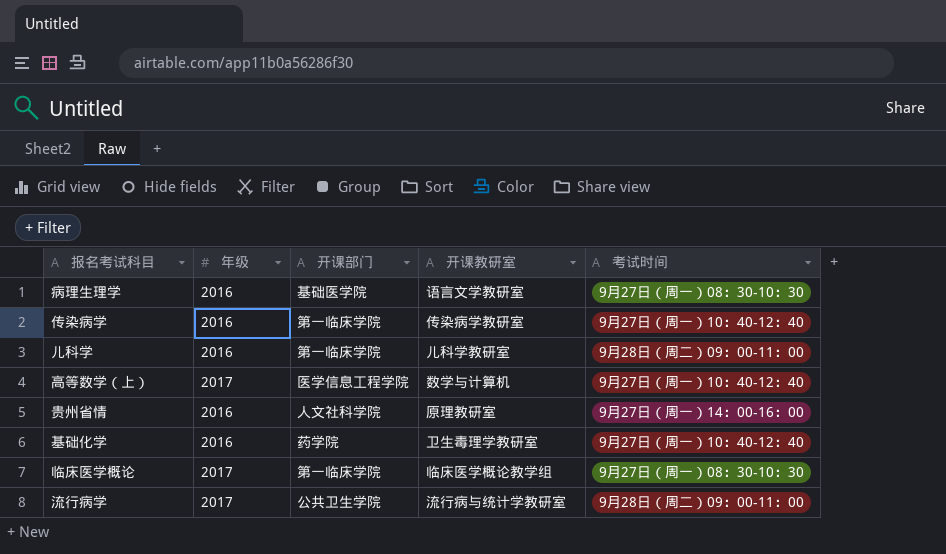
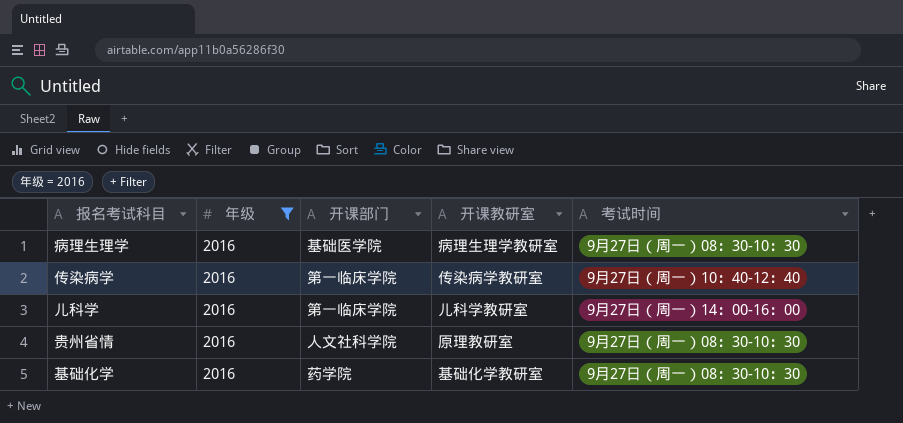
filter: none -> 年级 = 2016
病理生理学 | 开课教研室: 语言文学教研室 -> 病理生理学教研室
儿科学 | 考试时间: 9月28日（周二）09：00-11：00 -> 9月27日（周一）14：00-16：00
贵州省情 | 考试时间: 9月27日（周一）14：00-16：00 -> 9月27日（周一）08：30-10：30
基础化学 | 开课教研室: 卫生毒理学教研室 -> 基础化学教研室
基础化学 | 考试时间: 9月27日（周一）10：40-12：40 -> 9月27日（周一）08：30-10：30

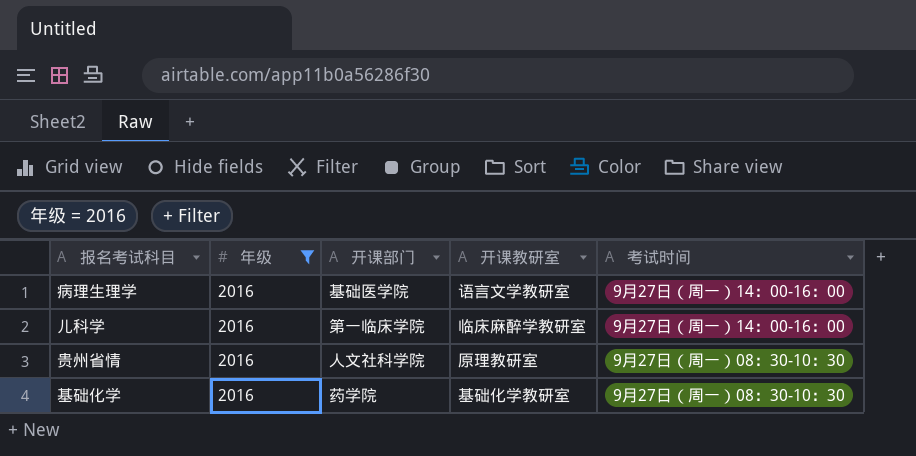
row 传染病学: 2016 | 第一临床学院 | 传染病学教研室 | 9月27日（周一）10：40-12：40 -> none
病理生理学 | 开课教研室: 病理生理学教研室 -> 语言文学教研室
病理生理学 | 考试时间: 9月27日（周一）08：30-10：30 -> 9月27日（周一）14：00-16：00
儿科学 | 开课教研室: 儿科学教研室 -> 临床麻醉学教研室

